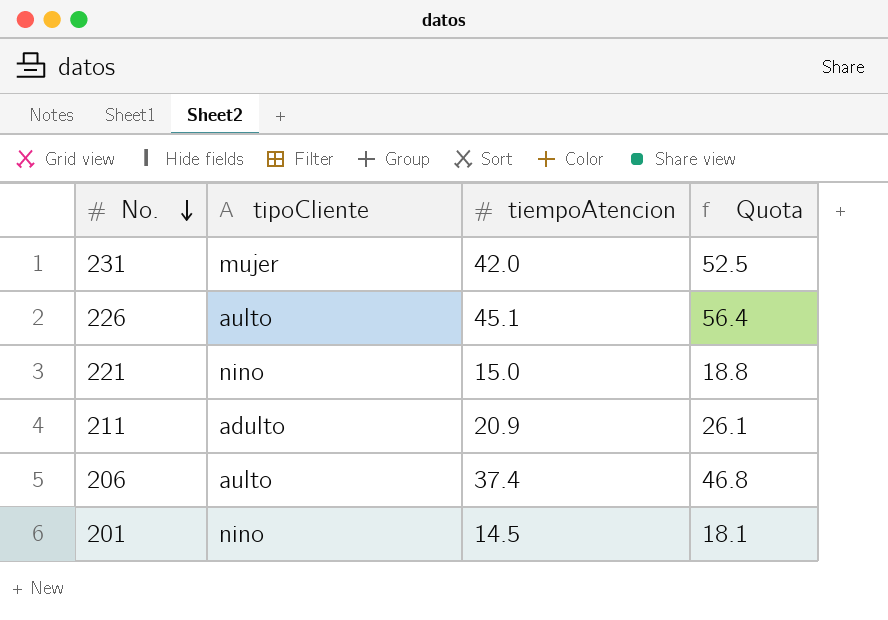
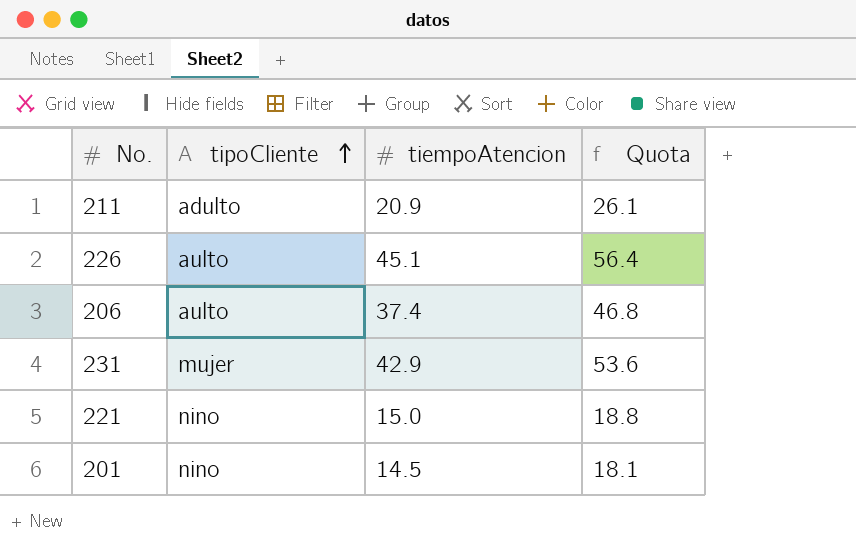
row order: No. descending -> tipoCliente ascending
231 | tiempoAtencion: 42.0 -> 42.9
231 | Quota: 52.5 -> 53.6

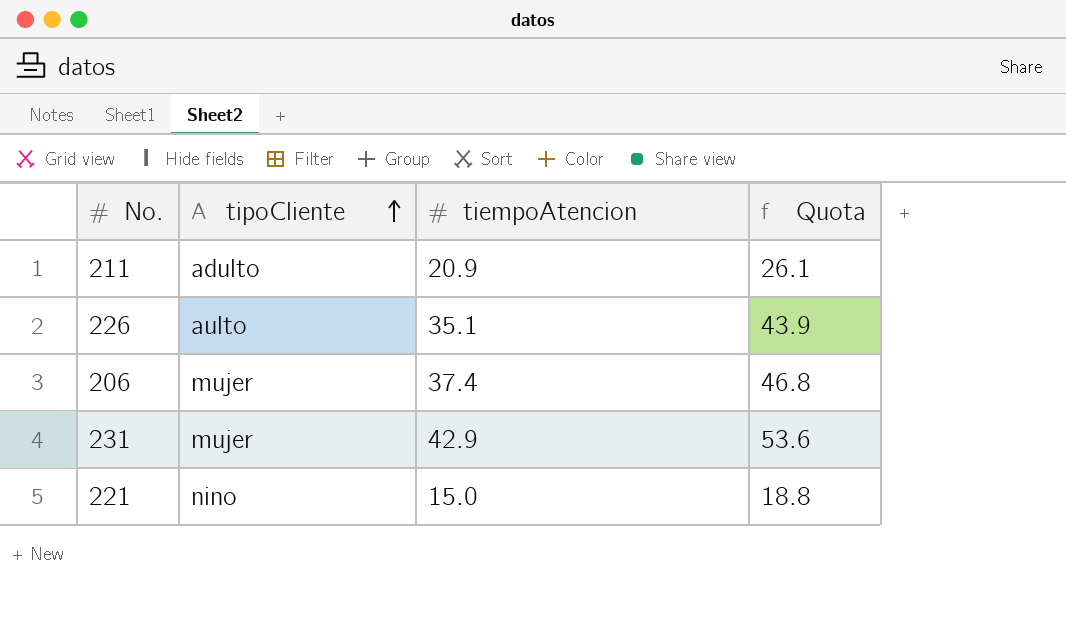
row 201: nino | 14.5 | 18.1 -> none
226 | tiempoAtencion: 45.1 -> 35.1
226 | Quota: 56.4 -> 43.9
206 | tipoCliente: aulto -> mujer

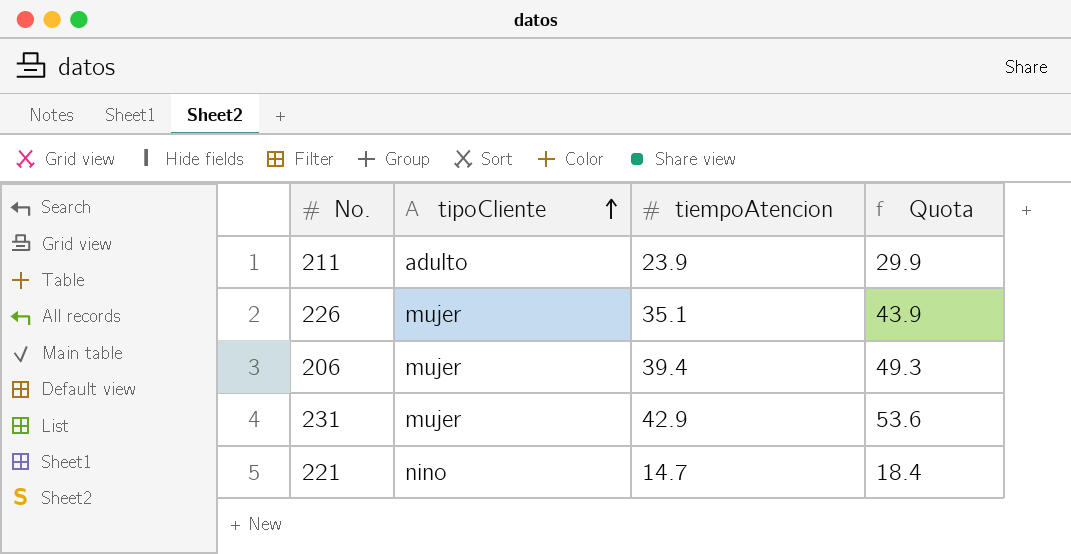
211 | tiempoAtencion: 20.9 -> 23.9
211 | Quota: 26.1 -> 29.9
226 | tipoCliente: aulto -> mujer
206 | tiempoAtencion: 37.4 -> 39.4
206 | Quota: 46.8 -> 49.3
221 | tiempoAtencion: 15.0 -> 14.7
221 | Quota: 18.8 -> 18.4

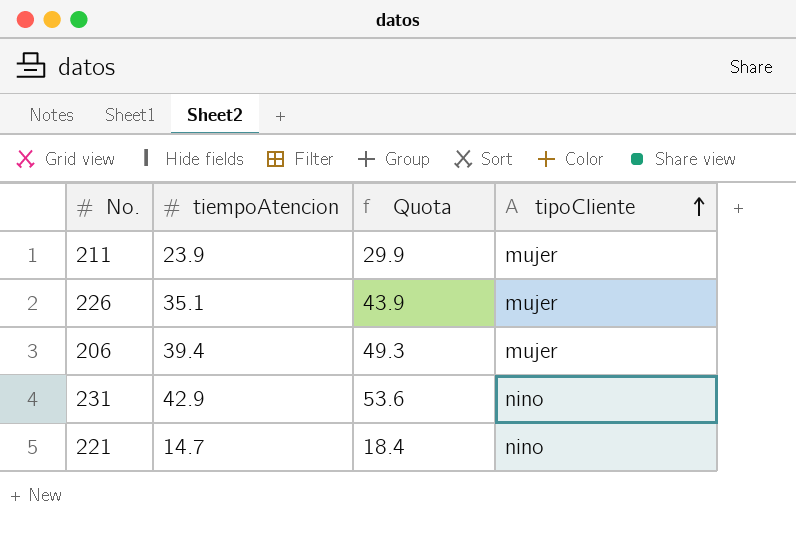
column tipoCliente | position: 2 -> 4
211 | tipoCliente: adulto -> mujer
231 | tipoCliente: mujer -> nino

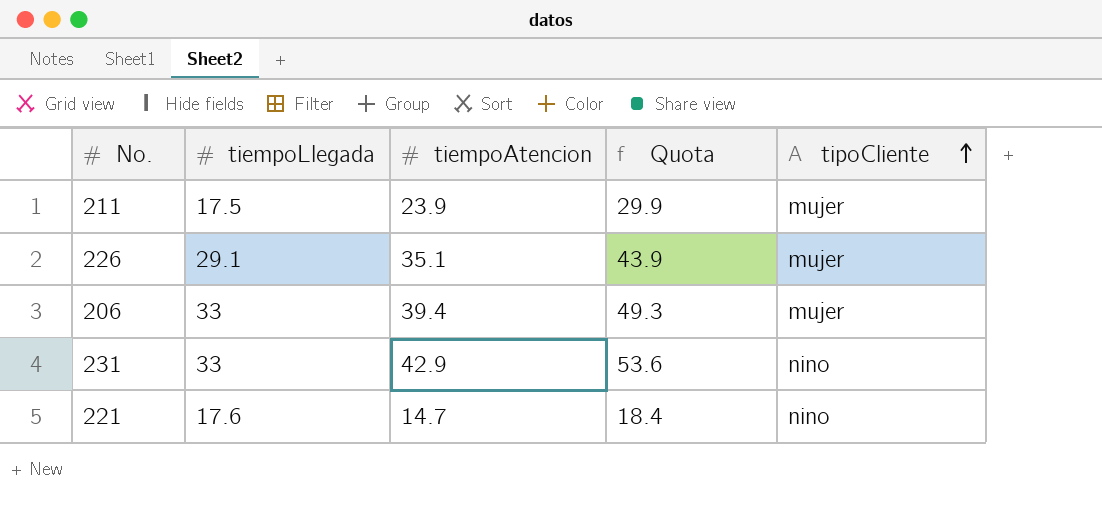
column tiempoLlegada | position: none -> 2

